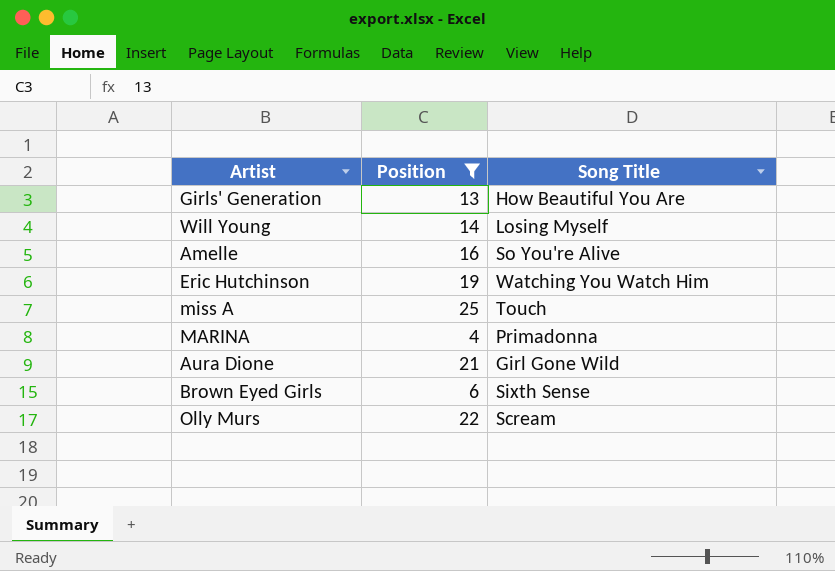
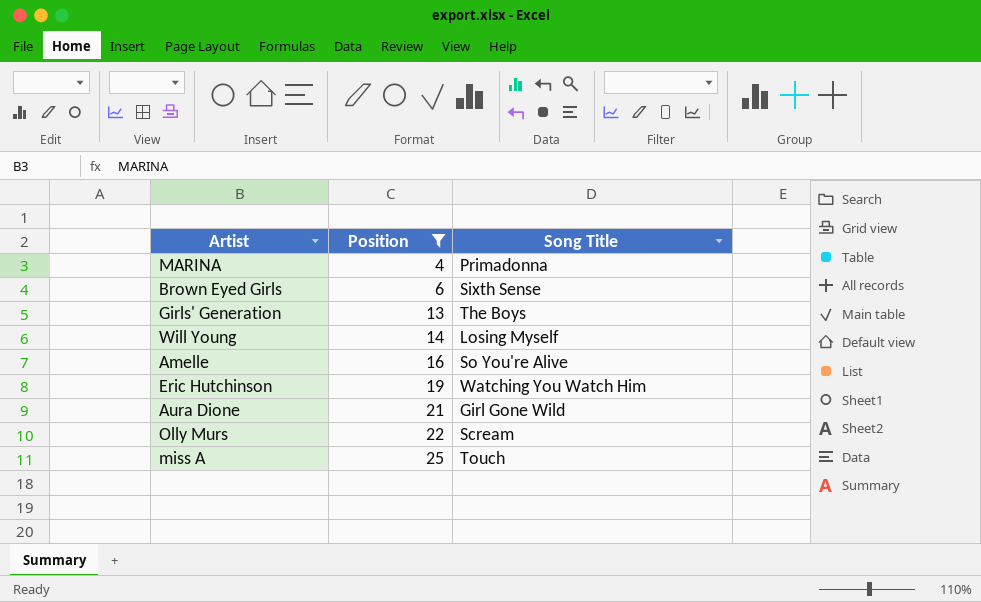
row order: none -> Position ascending
Girls' Generation | Song Title: How Beautiful You Are -> The Boys

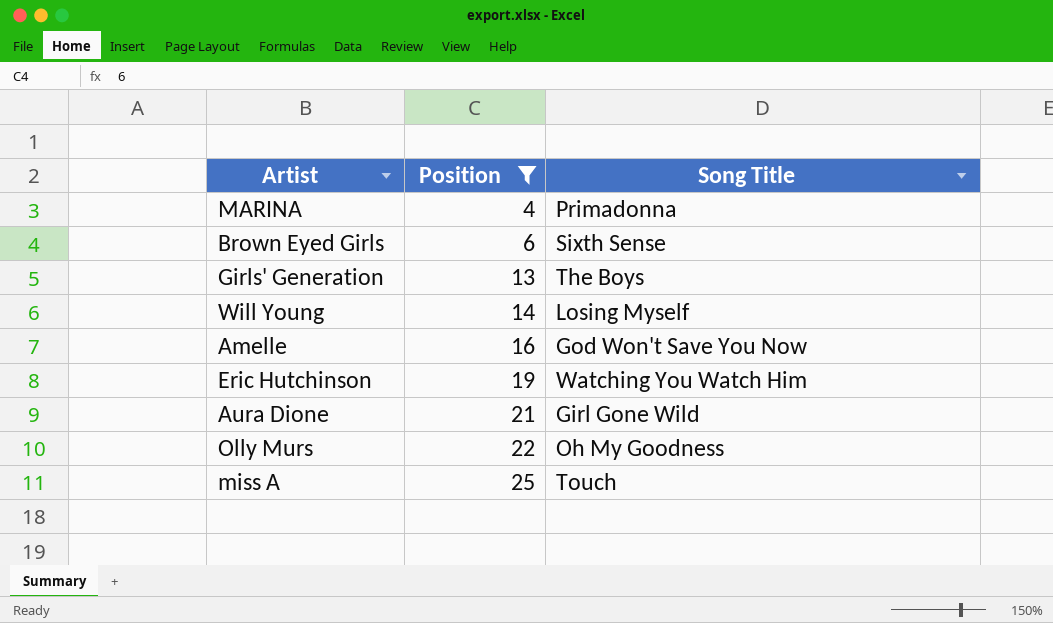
Amelle | Song Title: So You're Alive -> God Won't Save You Now
Olly Murs | Song Title: Scream -> Oh My Goodness

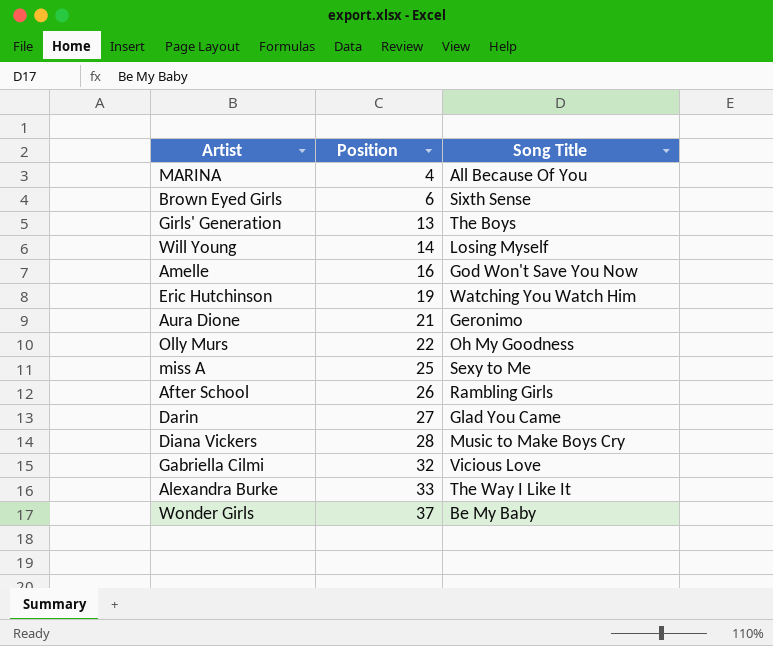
filter: Position <= 25 -> none
MARINA | Song Title: Primadonna -> All Because Of You
Aura Dione | Song Title: Girl Gone Wild -> Geronimo
miss A | Song Title: Touch -> Sexy to Me

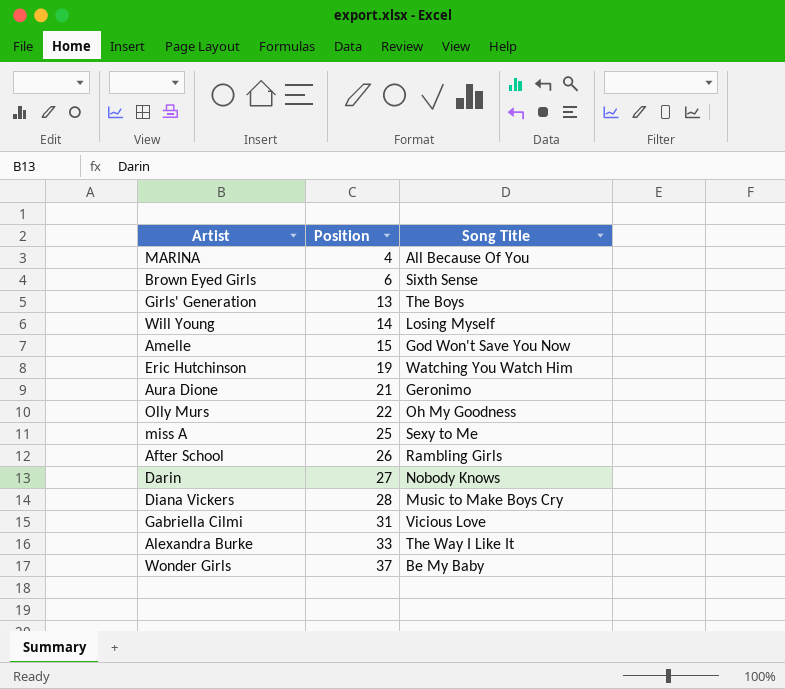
Amelle | Position: 16 -> 15
Darin | Song Title: Glad You Came -> Nobody Knows
Gabriella Cilmi | Position: 32 -> 31

